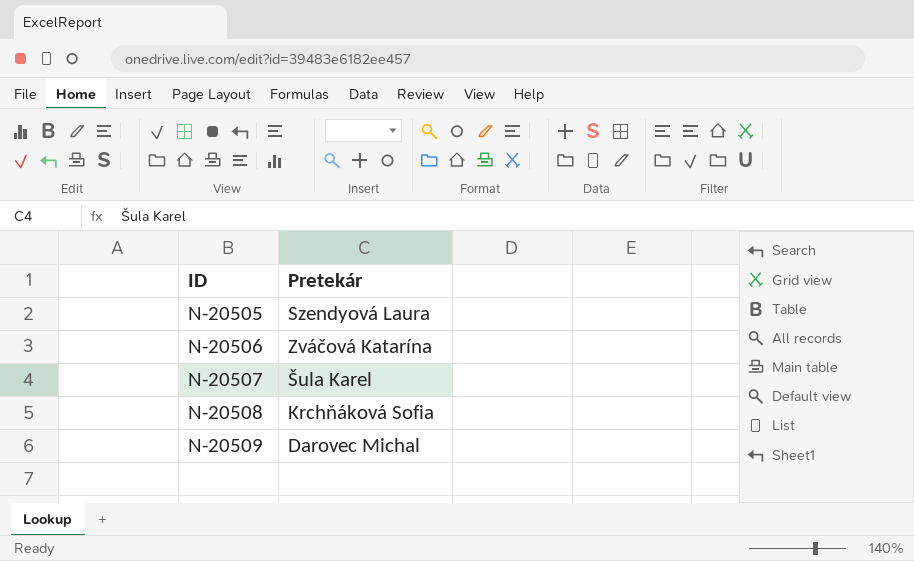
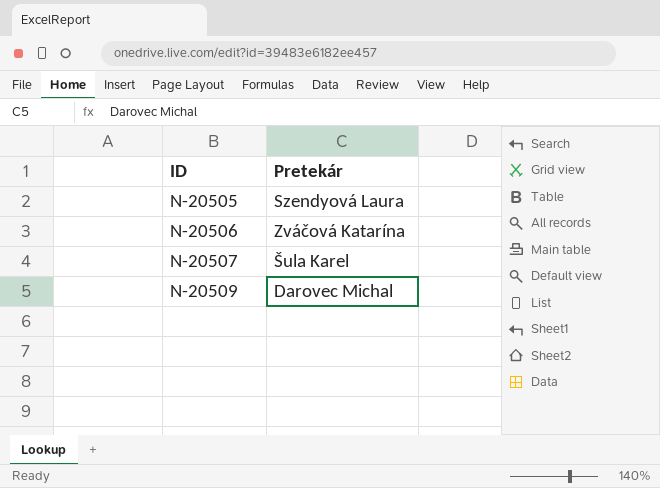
row N-20508: Krchňáková Sofia -> none

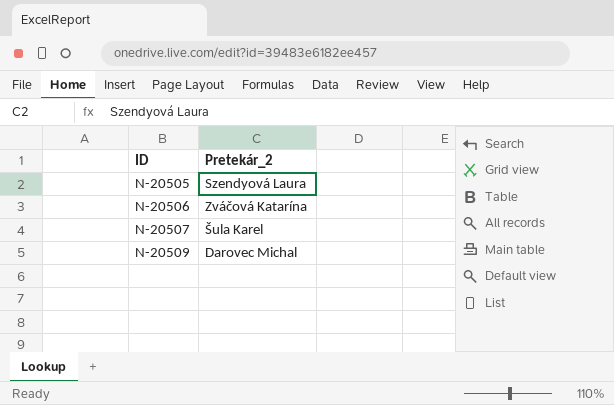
column name: Pretekár -> Pretekár_2

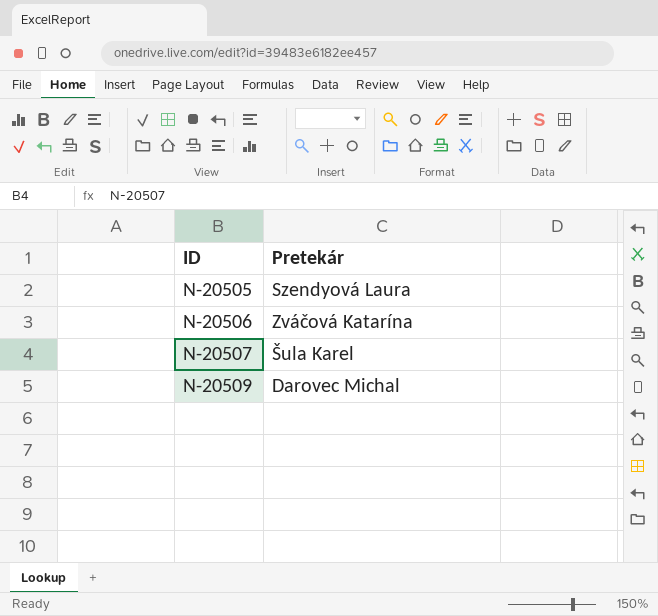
column name: Pretekár_2 -> Pretekár

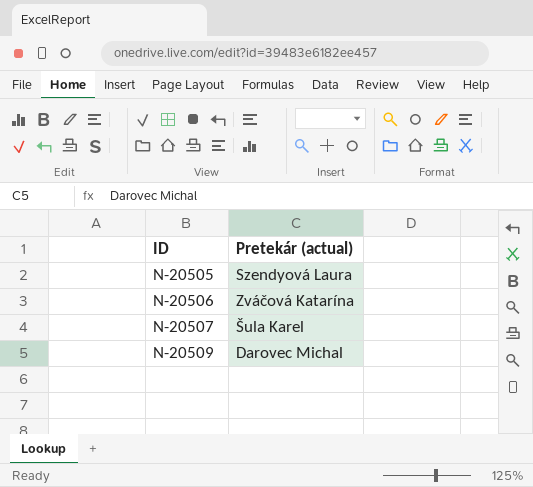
column name: Pretekár -> Pretekár (actual)

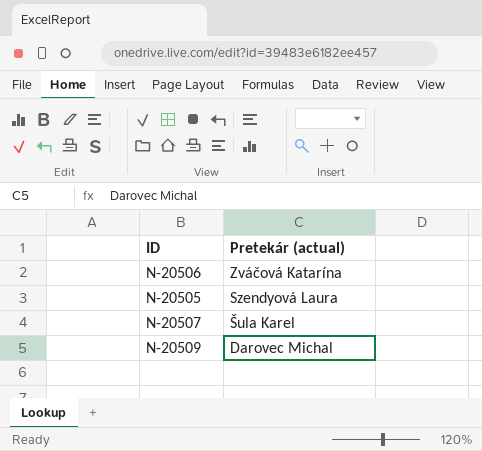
row order: ID ascending -> Pretekár (actual) descending

